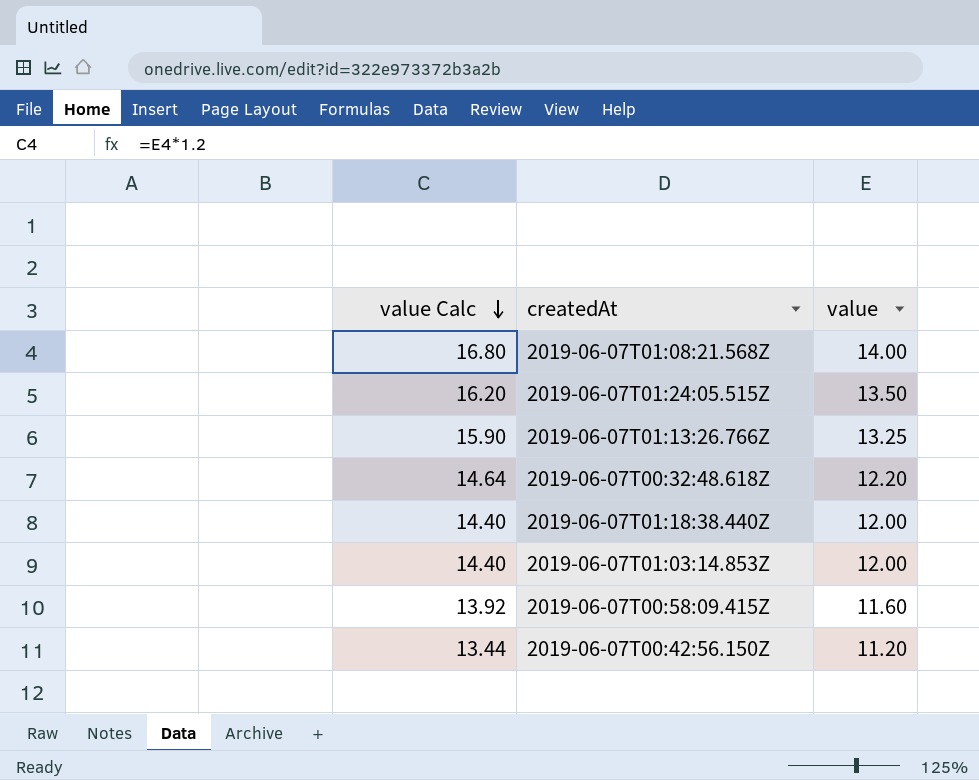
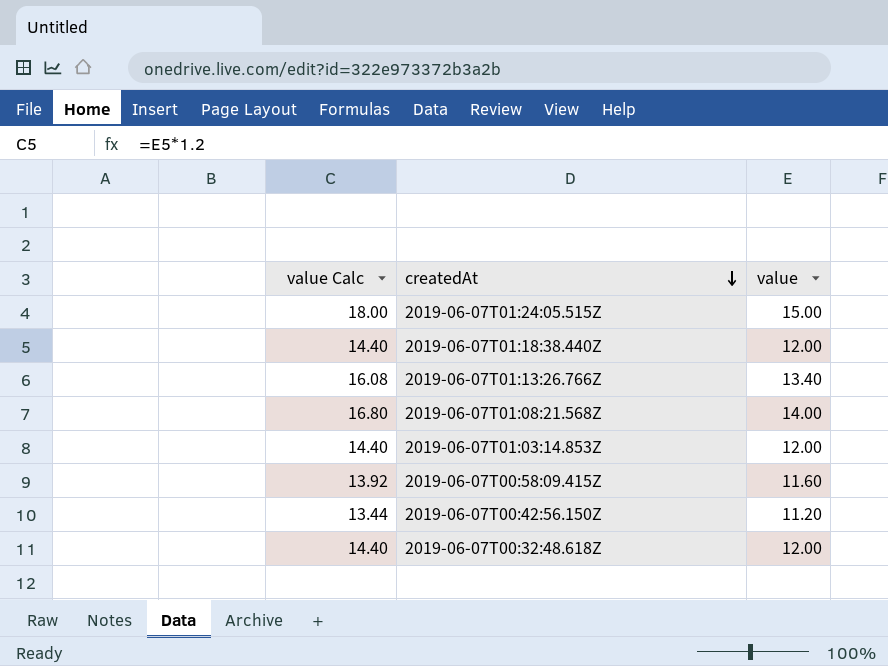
row order: value Calc descending -> createdAt descending
2019-06-07T01:24:05.515Z | value Calc: 16.20 -> 18.00
2019-06-07T01:24:05.515Z | value: 13.50 -> 15.00
2019-06-07T01:13:26.766Z | value Calc: 15.90 -> 16.08
2019-06-07T01:13:26.766Z | value: 13.25 -> 13.40
2019-06-07T00:32:48.618Z | value Calc: 14.64 -> 14.40
2019-06-07T00:32:48.618Z | value: 12.20 -> 12.00

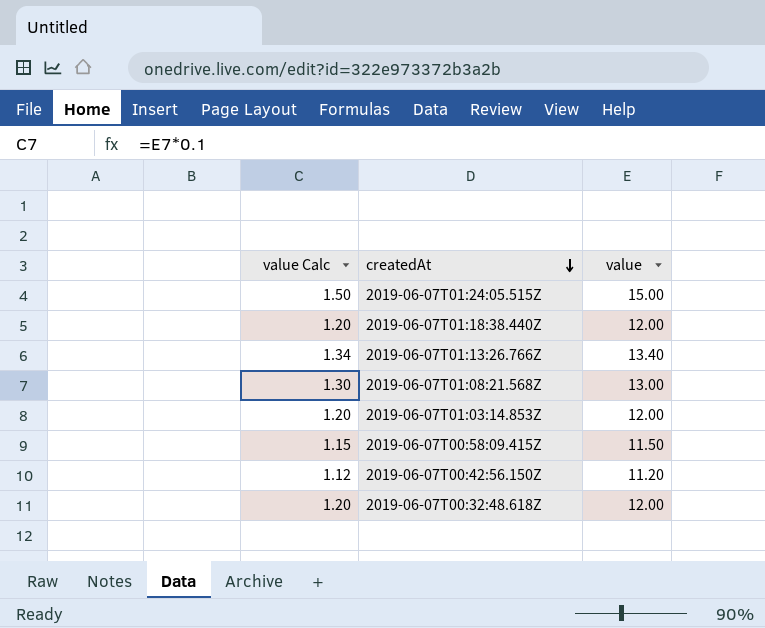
column value Calc | formula: [value] * 1.2 -> [value] * 0.1
2019-06-07T01:08:21.568Z | value: 14.00 -> 13.00
2019-06-07T00:58:09.415Z | value: 11.60 -> 11.50

